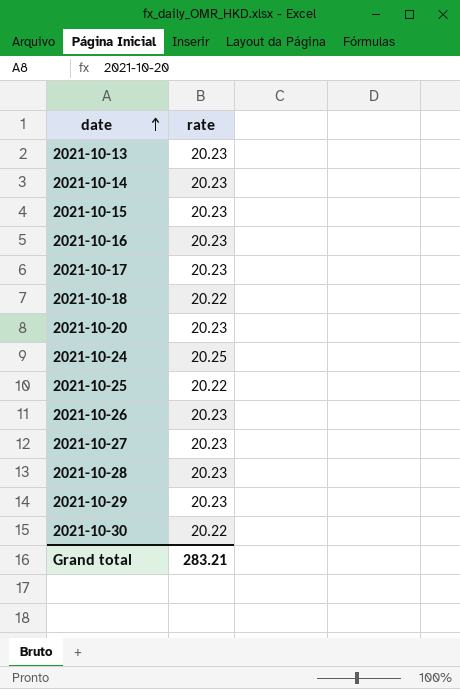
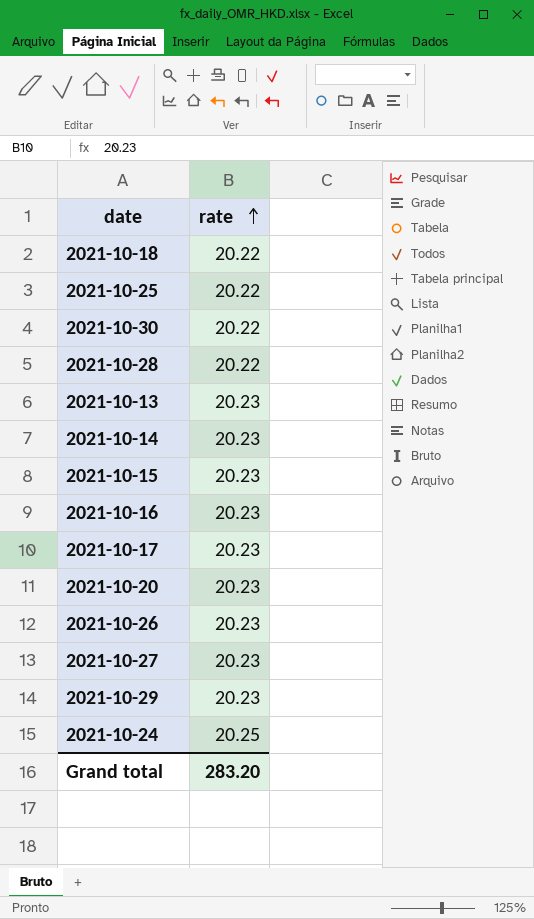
row order: date ascending -> rate ascending
2021-10-28 | rate: 20.23 -> 20.22
Grand total | rate: 283.21 -> 283.20

